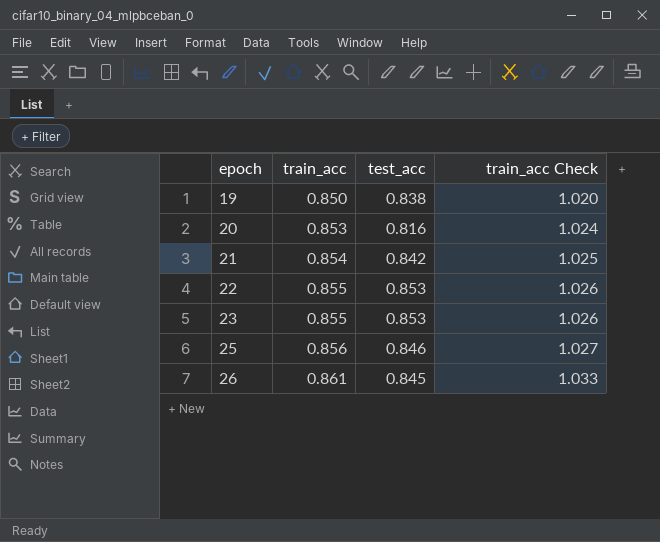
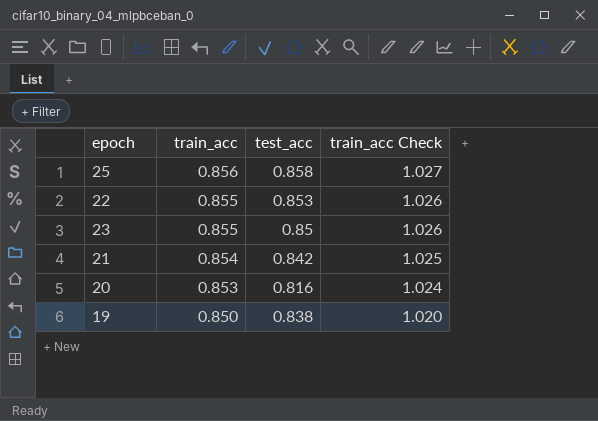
row order: epoch ascending -> train_acc descending
row 26: 0.861 | 0.845 | 1.033 -> none
25 | test_acc: 0.846 -> 0.858
23 | test_acc: 0.853 -> 0.85

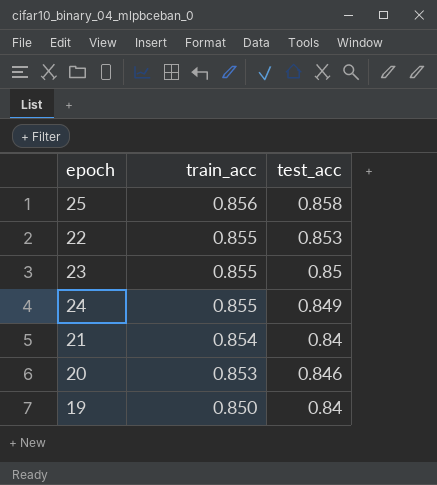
column train_acc Check | formula: [train_acc] * 1.2 -> none
row 24: none -> 0.855 | 0.849
21 | test_acc: 0.842 -> 0.84
20 | test_acc: 0.816 -> 0.846
19 | test_acc: 0.838 -> 0.84

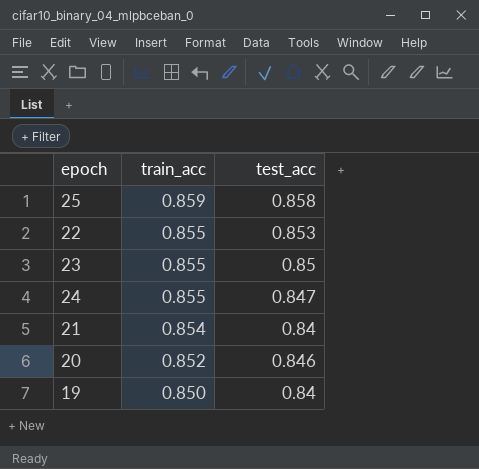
25 | train_acc: 0.856 -> 0.859
24 | test_acc: 0.849 -> 0.847
20 | train_acc: 0.853 -> 0.852

